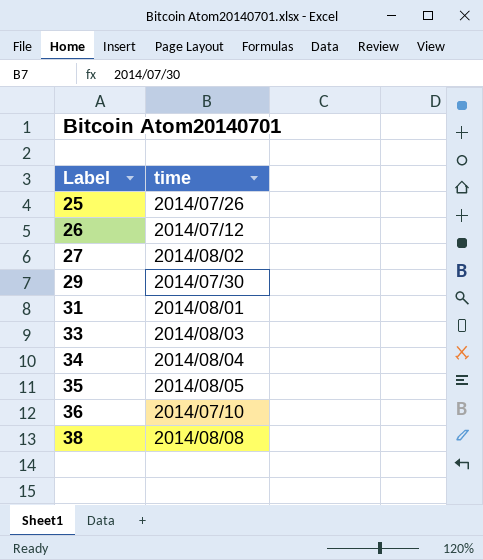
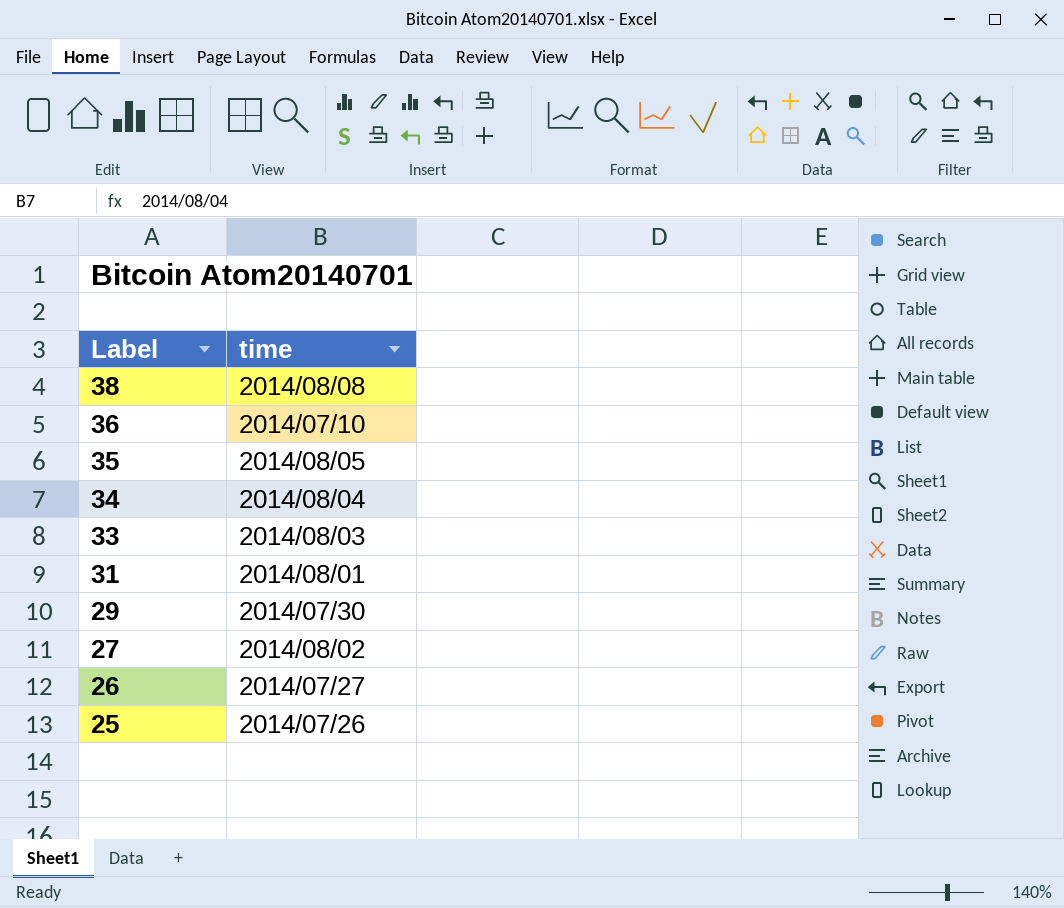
row order: Label ascending -> Label descending
26 | time: 2014/07/12 -> 2014/07/27

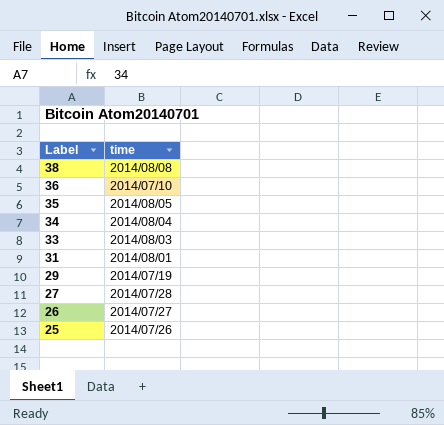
29 | time: 2014/07/30 -> 2014/07/19
27 | time: 2014/08/02 -> 2014/07/28

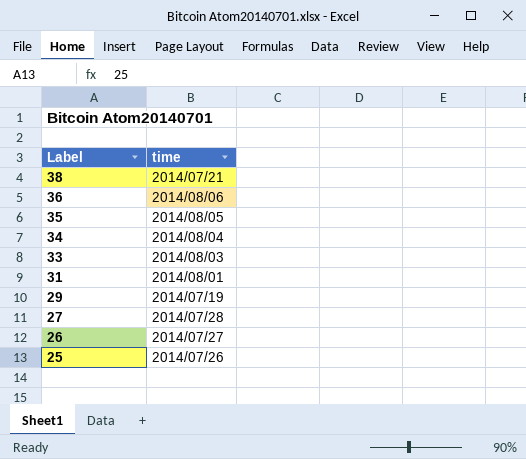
38 | time: 2014/08/08 -> 2014/07/21
36 | time: 2014/07/10 -> 2014/08/06

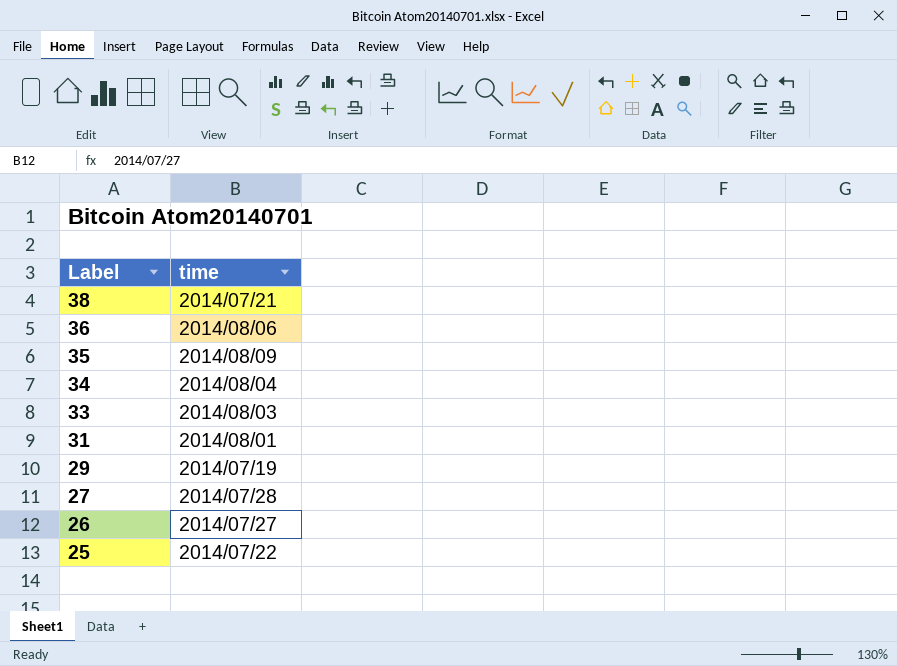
35 | time: 2014/08/05 -> 2014/08/09
25 | time: 2014/07/26 -> 2014/07/22

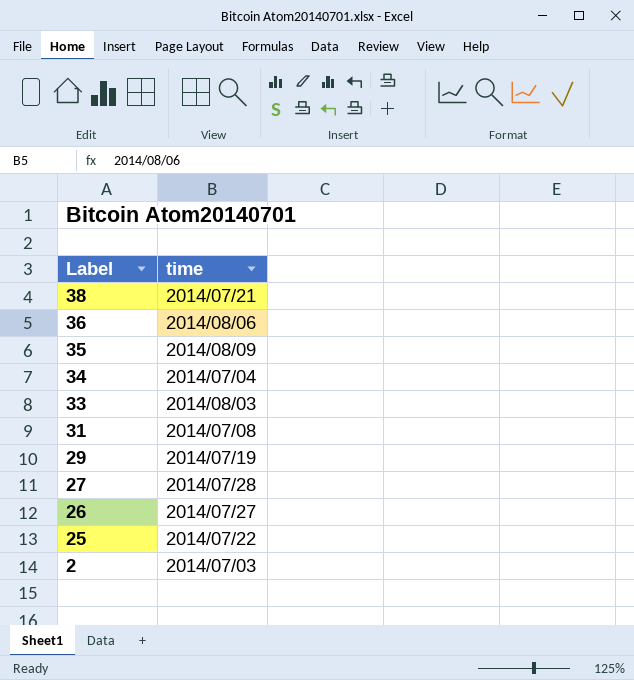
34 | time: 2014/08/04 -> 2014/07/04
31 | time: 2014/08/01 -> 2014/07/08
row 2: none -> 2014/07/03

